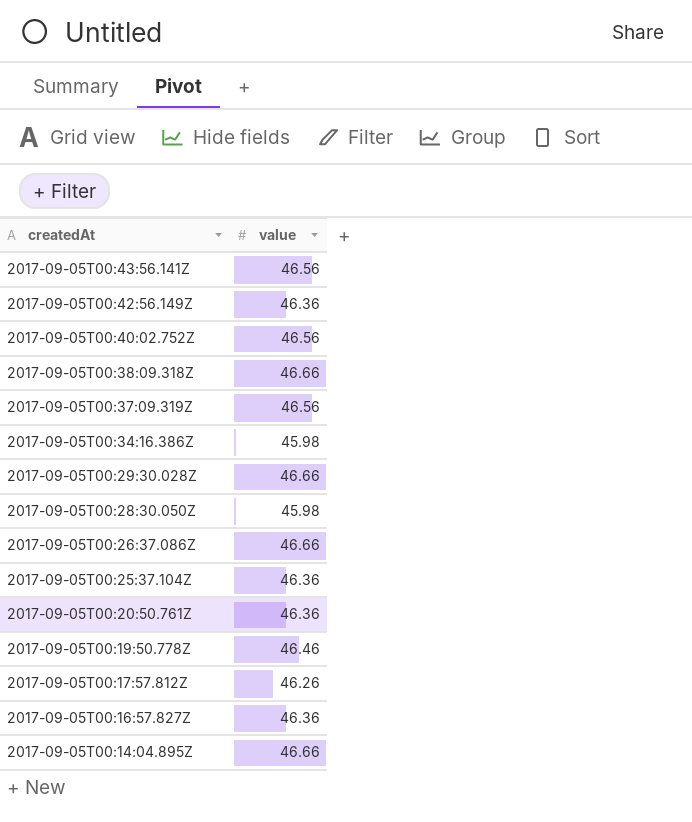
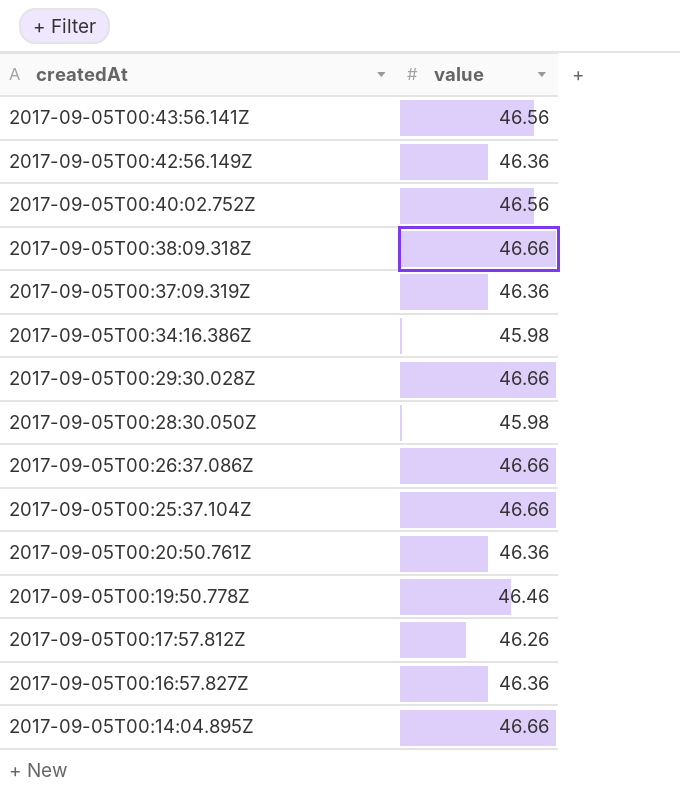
2017-09-05T00:37:09.319Z | value: 46.56 -> 46.36
2017-09-05T00:25:37.104Z | value: 46.36 -> 46.66

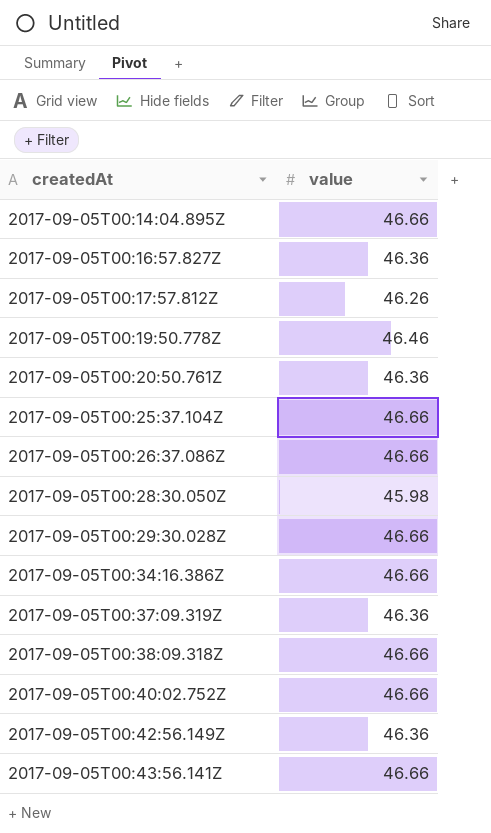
row order: createdAt descending -> createdAt ascending
2017-09-05T00:34:16.386Z | value: 45.98 -> 46.66
2017-09-05T00:40:02.752Z | value: 46.56 -> 46.66
2017-09-05T00:43:56.141Z | value: 46.56 -> 46.66

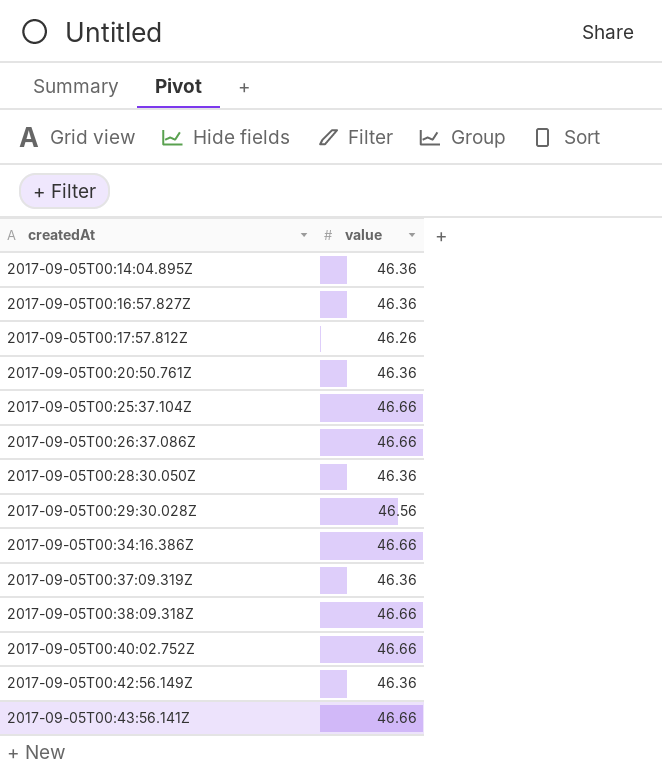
row 2017-09-05T00:19:50.778Z: 46.46 -> none
2017-09-05T00:14:04.895Z | value: 46.66 -> 46.36
2017-09-05T00:28:30.050Z | value: 45.98 -> 46.36
2017-09-05T00:29:30.028Z | value: 46.66 -> 46.56

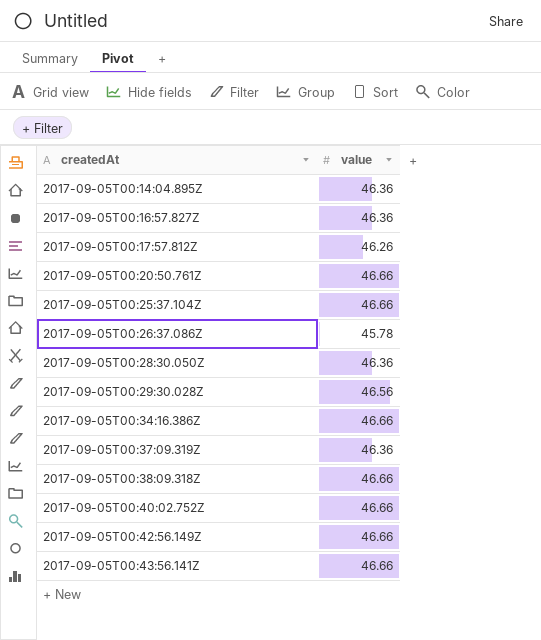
2017-09-05T00:20:50.761Z | value: 46.36 -> 46.66
2017-09-05T00:26:37.086Z | value: 46.66 -> 45.78
2017-09-05T00:42:56.149Z | value: 46.36 -> 46.66

